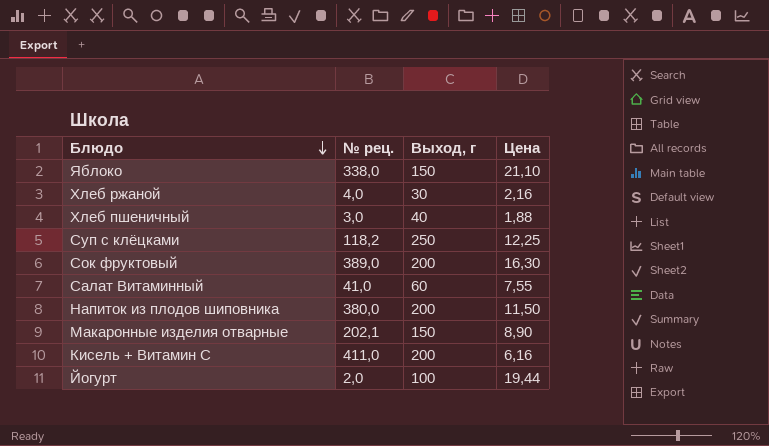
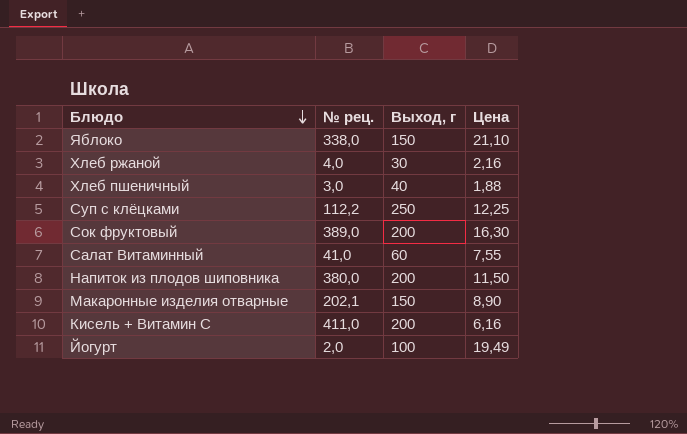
Суп с клёцками | № рец.: 118,2 -> 112,2
Йогурт | Цена: 19,44 -> 19,49

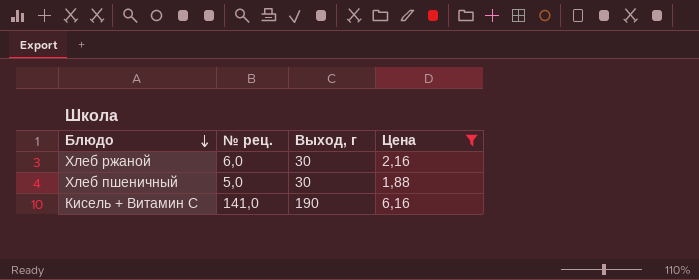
filter: none -> Цена <= 6,16
Хлеб ржаной | № рец.: 4,0 -> 6,0
Хлеб пшеничный | № рец.: 3,0 -> 5,0
Хлеб пшеничный | Выход, г: 40 -> 30
Кисель + Витамин С | № рец.: 411,0 -> 141,0
Кисель + Витамин С | Выход, г: 200 -> 190

